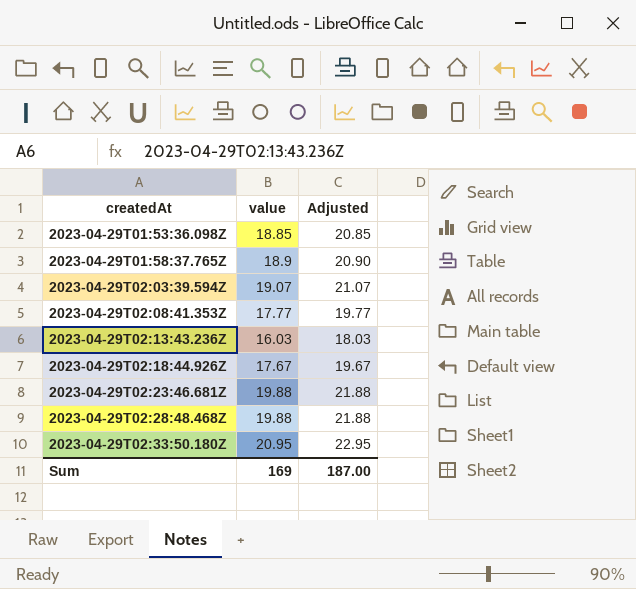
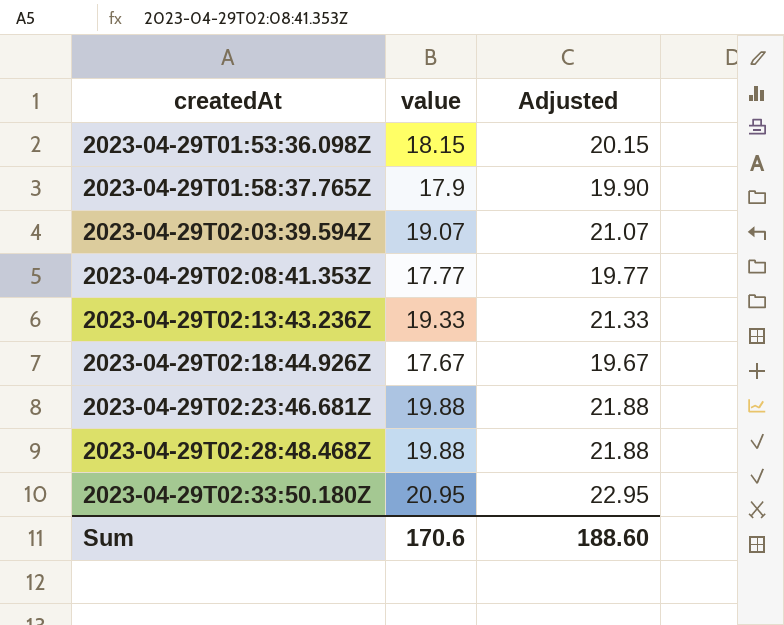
2023-04-29T01:53:36.098Z | value: 18.85 -> 18.15
2023-04-29T01:53:36.098Z | Adjusted: 20.85 -> 20.15
2023-04-29T01:58:37.765Z | value: 18.9 -> 17.9
2023-04-29T01:58:37.765Z | Adjusted: 20.90 -> 19.90
2023-04-29T02:13:43.236Z | value: 16.03 -> 19.33
2023-04-29T02:13:43.236Z | Adjusted: 18.03 -> 21.33
Sum | value: 169 -> 170.6
Sum | Adjusted: 187.00 -> 188.60

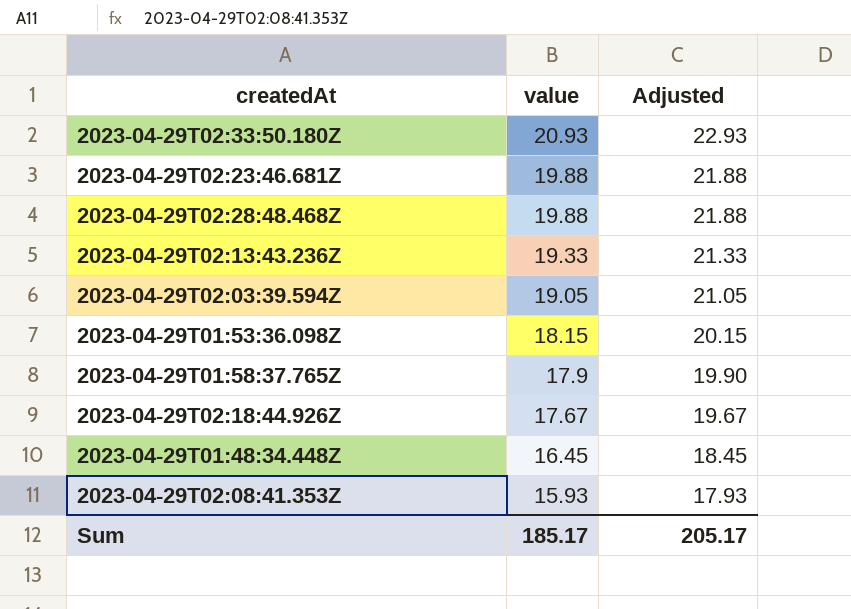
row order: createdAt ascending -> value descending
2023-04-29T02:33:50.180Z | value: 20.95 -> 20.93
2023-04-29T02:33:50.180Z | Adjusted: 22.95 -> 22.93
2023-04-29T02:03:39.594Z | value: 19.07 -> 19.05
2023-04-29T02:03:39.594Z | Adjusted: 21.07 -> 21.05
row 2023-04-29T01:48:34.448Z: none -> 16.45 | 18.45
2023-04-29T02:08:41.353Z | value: 17.77 -> 15.93
2023-04-29T02:08:41.353Z | Adjusted: 19.77 -> 17.93
Sum | value: 170.6 -> 185.17
Sum | Adjusted: 188.60 -> 205.17

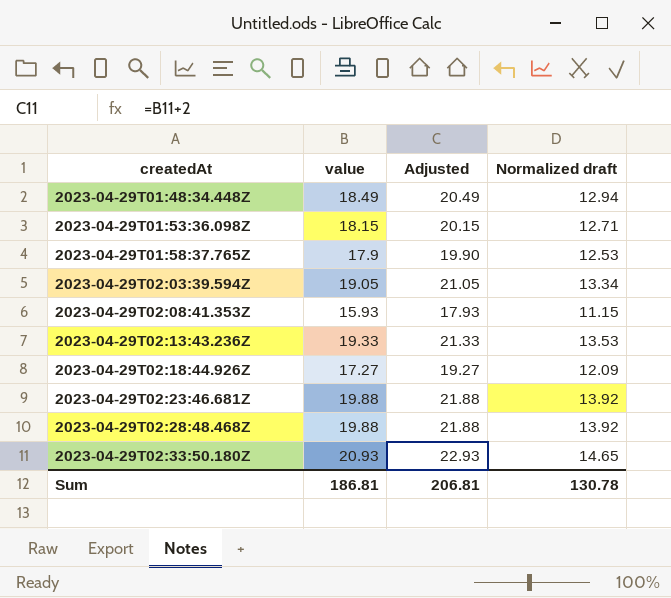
row order: value descending -> createdAt ascending
column Normalized draft | formula: none -> [value] * 0.7
2023-04-29T01:48:34.448Z | value: 16.45 -> 18.49
2023-04-29T01:48:34.448Z | Adjusted: 18.45 -> 20.49
2023-04-29T02:18:44.926Z | value: 17.67 -> 17.27
2023-04-29T02:18:44.926Z | Adjusted: 19.67 -> 19.27
Sum | value: 185.17 -> 186.81
Sum | Adjusted: 205.17 -> 206.81

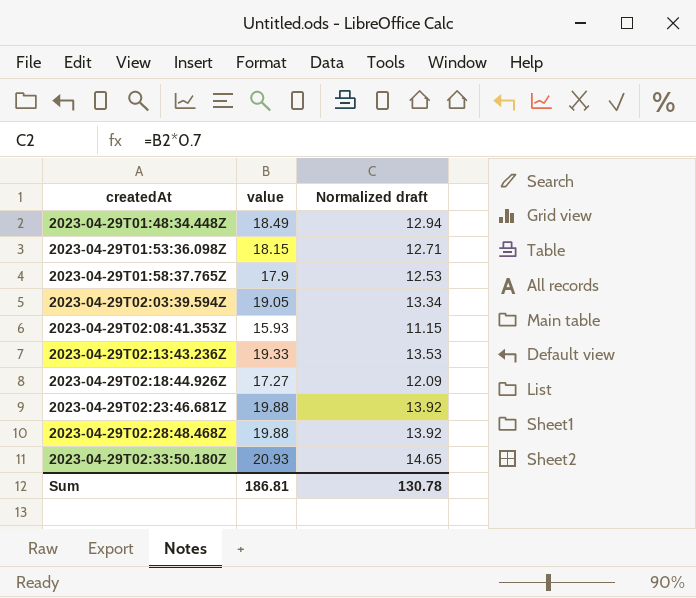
column Adjusted | formula: [value] + 2 -> none

